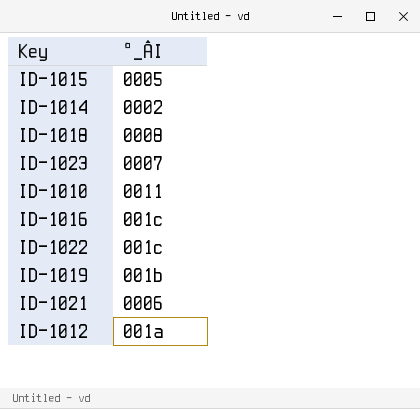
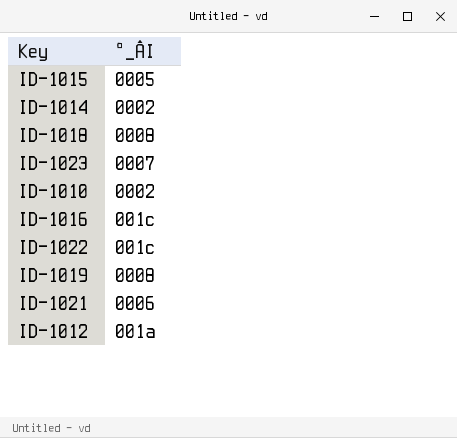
ID-1010 | °_ÂI: 0011 -> 0002
ID-1019 | °_ÂI: 001b -> 0008

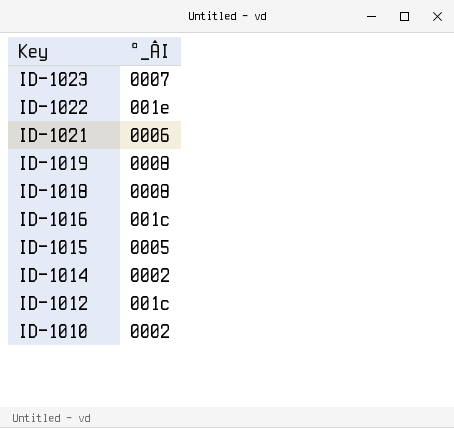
row order: none -> Key descending
ID-1022 | °_ÂI: 001c -> 001e
ID-1012 | °_ÂI: 001a -> 001c

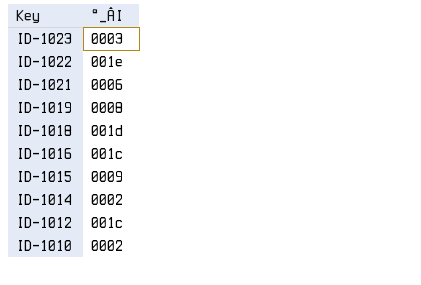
ID-1023 | °_ÂI: 0007 -> 0003
ID-1018 | °_ÂI: 0008 -> 001d
ID-1015 | °_ÂI: 0005 -> 0009

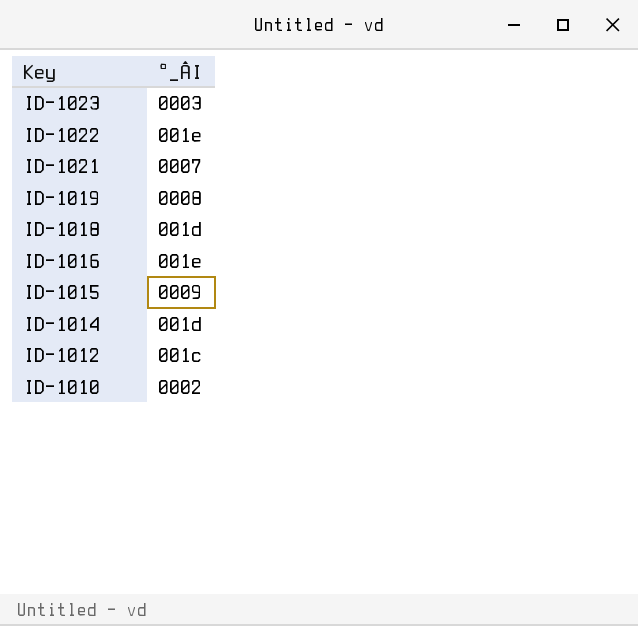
ID-1021 | °_ÂI: 0006 -> 0007
ID-1016 | °_ÂI: 001c -> 001e
ID-1014 | °_ÂI: 0002 -> 001d

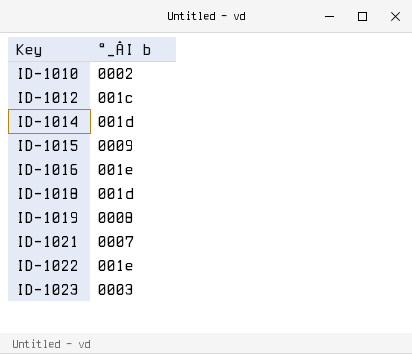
row order: Key descending -> Key ascending
column name: °_ÂI -> °_ÂI b

